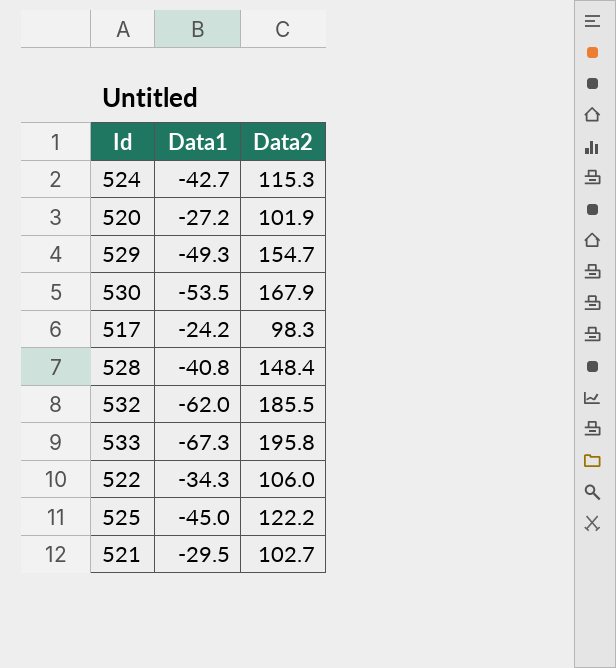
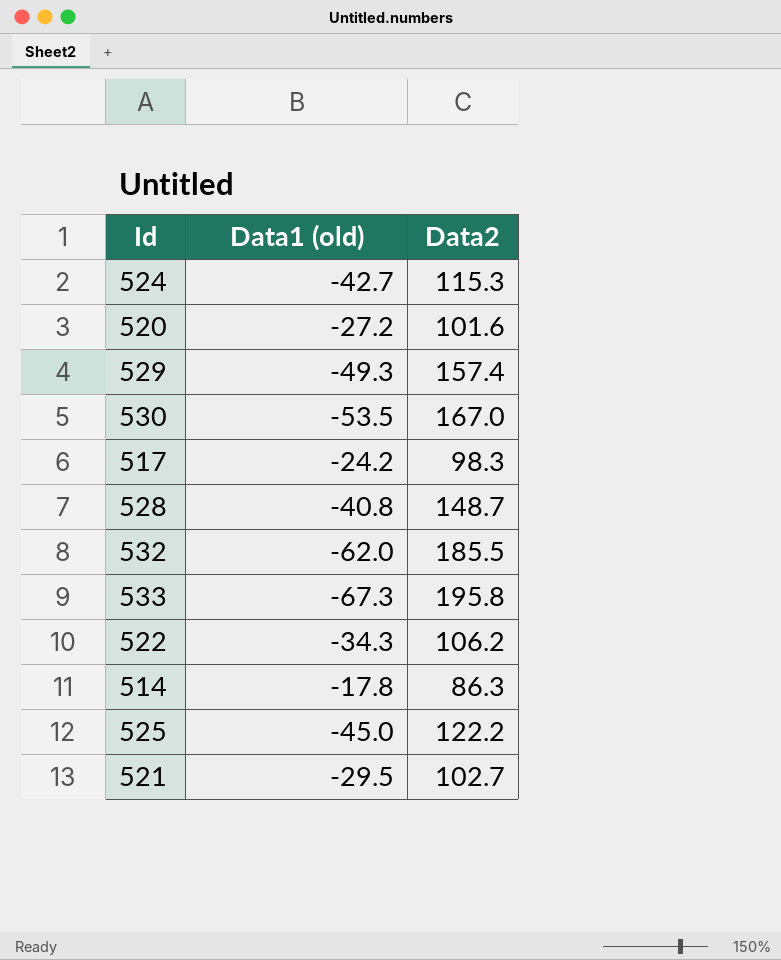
column name: Data1 -> Data1 (old)
520 | Data2: 101.9 -> 101.6
529 | Data2: 154.7 -> 157.4
530 | Data2: 167.9 -> 167.0
528 | Data2: 148.4 -> 148.7
522 | Data2: 106.0 -> 106.2
row 514: none -> -17.8 | 86.3

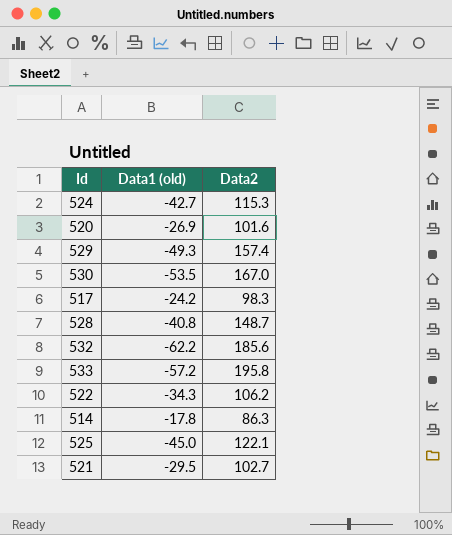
520 | Data1 (old): -27.2 -> -26.9
532 | Data1 (old): -62.0 -> -62.2
532 | Data2: 185.5 -> 185.6
533 | Data1 (old): -67.3 -> -57.2
525 | Data2: 122.2 -> 122.1

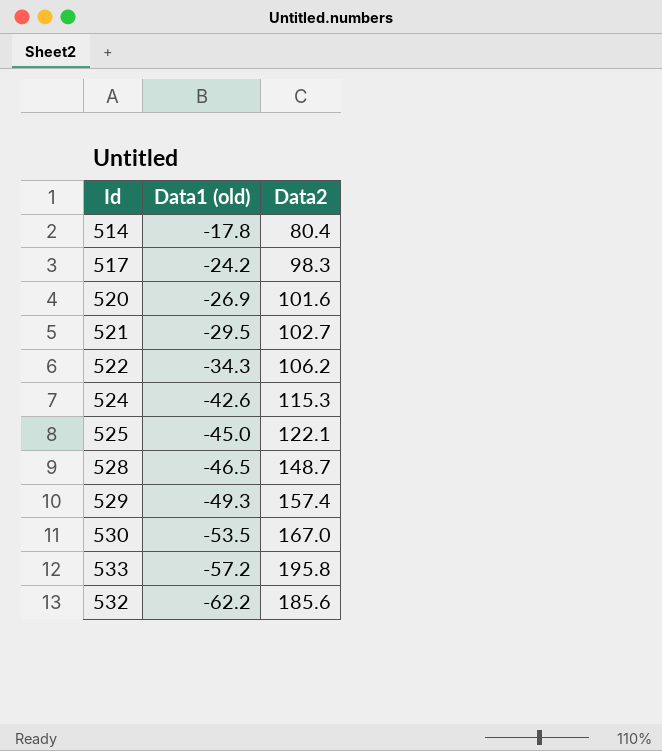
row order: none -> Data1 (old) descending
514 | Data2: 86.3 -> 80.4
524 | Data1 (old): -42.7 -> -42.6
528 | Data1 (old): -40.8 -> -46.5

